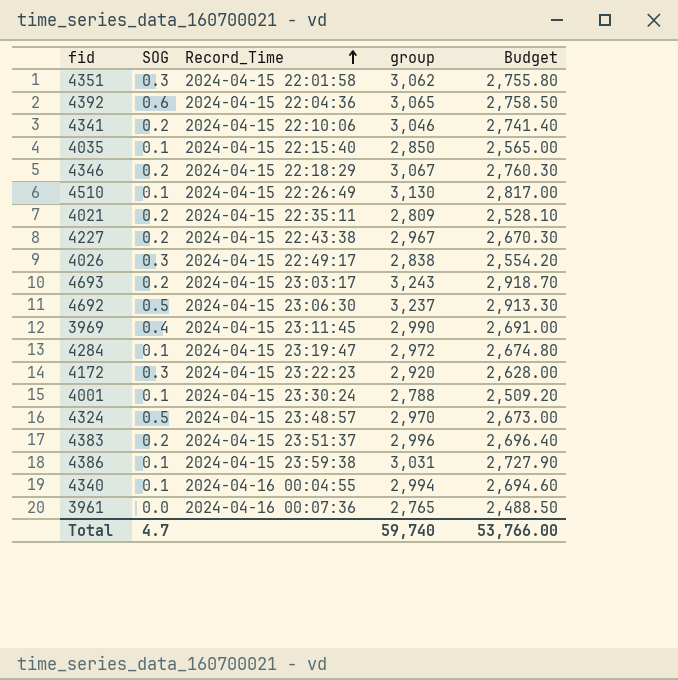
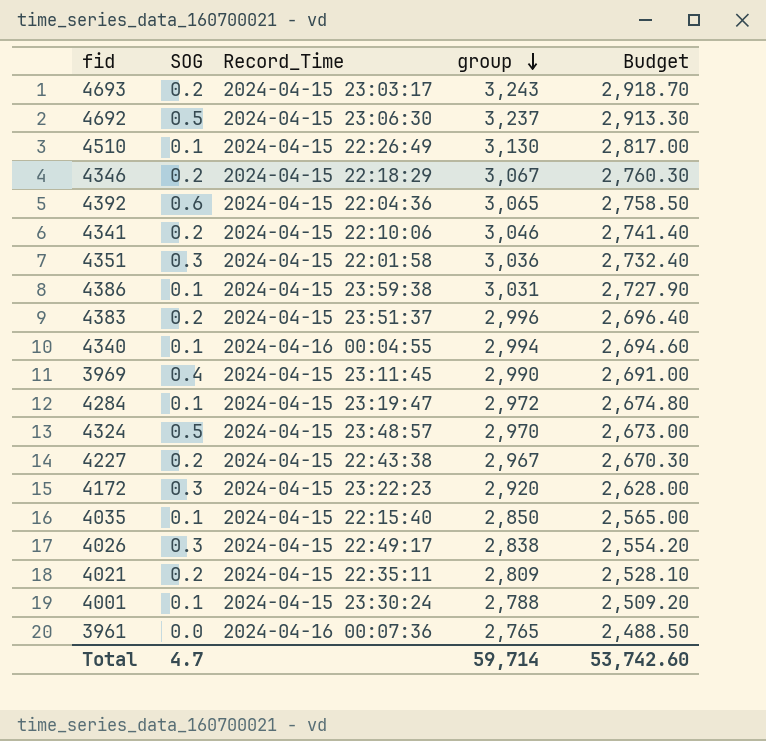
row order: Record_Time ascending -> group descending
4351 | group: 3,062 -> 3,036
4351 | Budget: 2,755.80 -> 2,732.40
Total | group: 59,740 -> 59,714
Total | Budget: 53,766.00 -> 53,742.60

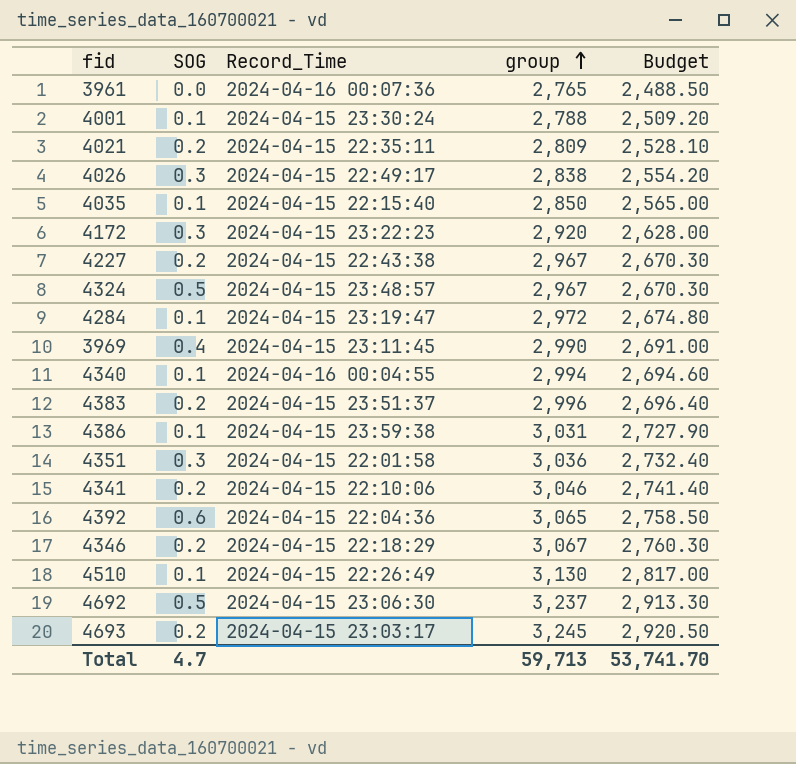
row order: group descending -> group ascending
4324 | group: 2,970 -> 2,967
4324 | Budget: 2,673.00 -> 2,670.30
4693 | group: 3,243 -> 3,245
4693 | Budget: 2,918.70 -> 2,920.50
Total | group: 59,714 -> 59,713
Total | Budget: 53,742.60 -> 53,741.70

